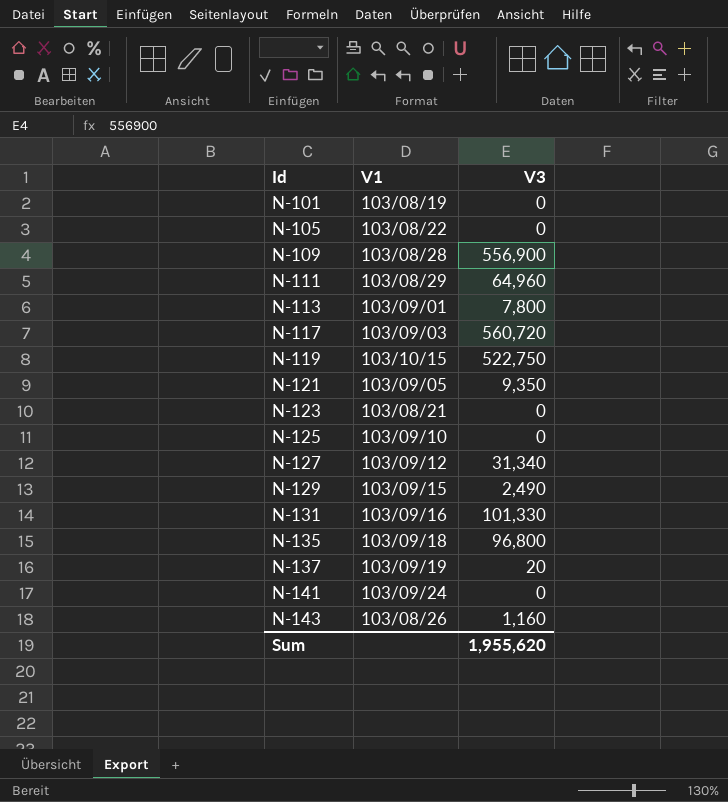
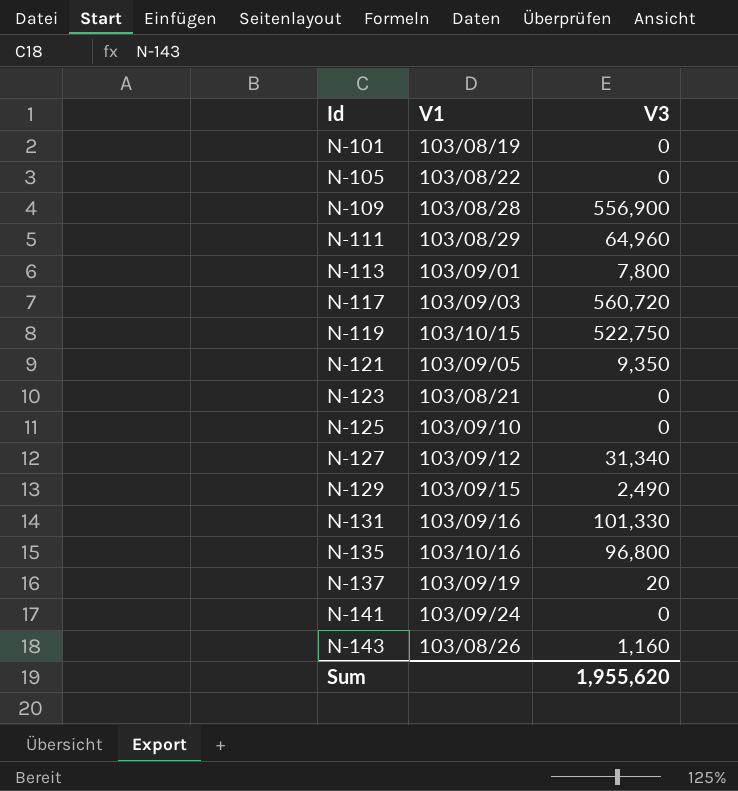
N-135 | V1: 103/09/18 -> 103/10/16

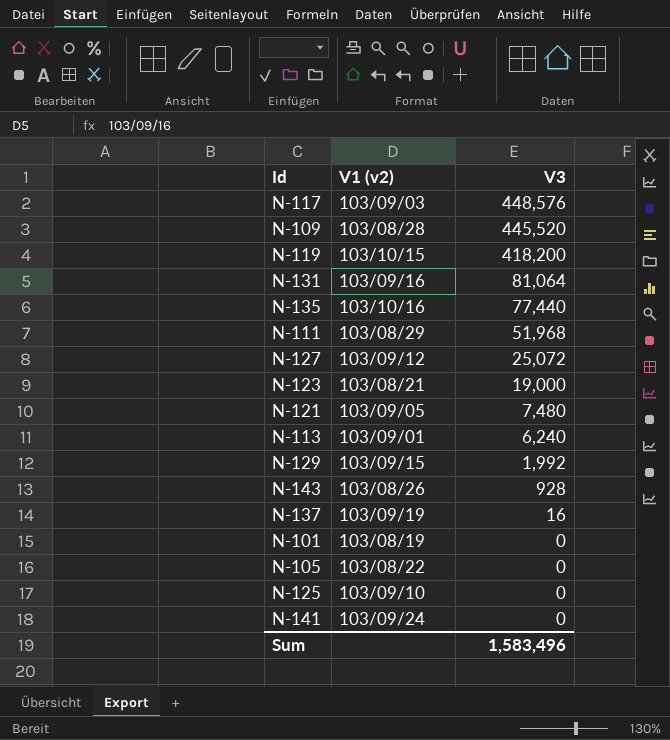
row order: Id ascending -> V3 descending
column name: V1 -> V1 (v2)
N-117 | V3: 560,720 -> 448,576
N-109 | V3: 556,900 -> 445,520
N-119 | V3: 522,750 -> 418,200
N-131 | V3: 101,330 -> 81,064
N-135 | V3: 96,800 -> 77,440
N-111 | V3: 64,960 -> 51,968
N-127 | V3: 31,340 -> 25,072
N-123 | V3: 0 -> 19,000
N-121 | V3: 9,350 -> 7,480
N-113 | V3: 7,800 -> 6,240
N-129 | V3: 2,490 -> 1,992
N-143 | V3: 1,160 -> 928
N-137 | V3: 20 -> 16
Sum | V3: 1,955,620 -> 1,583,496

